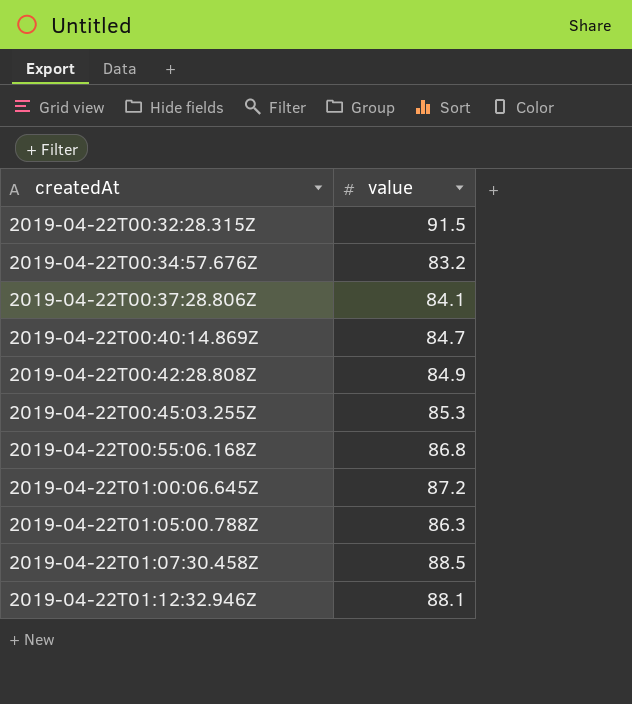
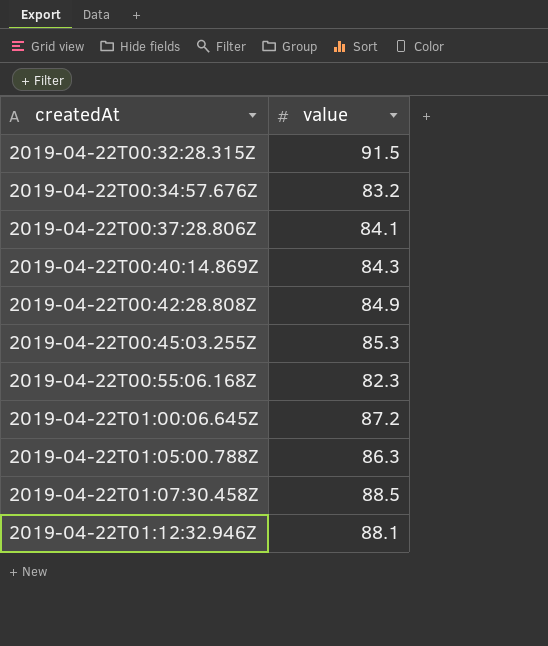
2019-04-22T00:40:14.869Z | value: 84.7 -> 84.3
2019-04-22T00:55:06.168Z | value: 86.8 -> 82.3

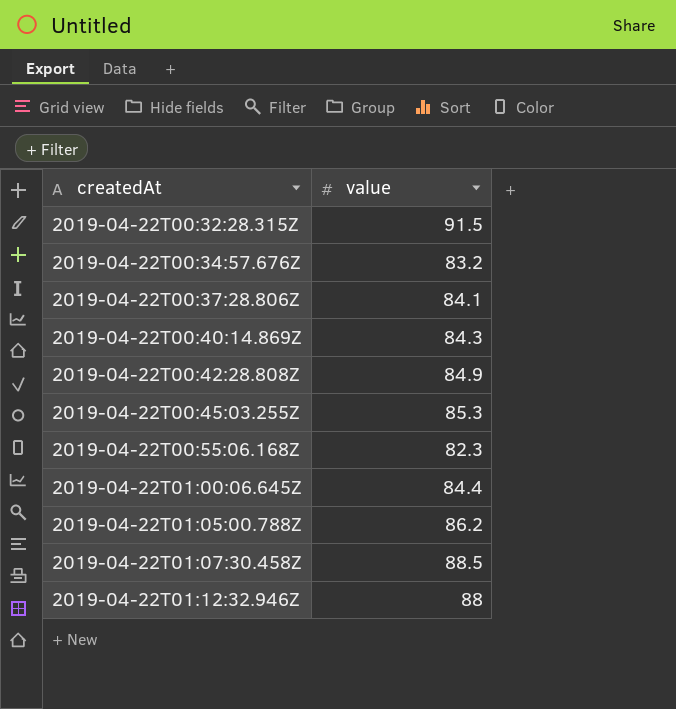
2019-04-22T01:00:06.645Z | value: 87.2 -> 84.4
2019-04-22T01:05:00.788Z | value: 86.3 -> 86.2
2019-04-22T01:12:32.946Z | value: 88.1 -> 88

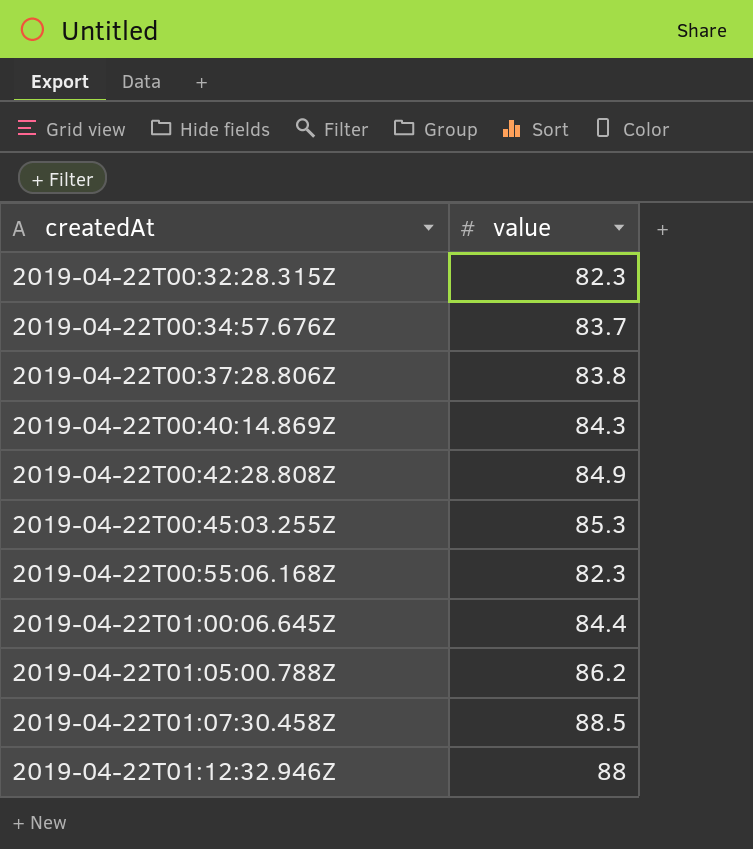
2019-04-22T00:32:28.315Z | value: 91.5 -> 82.3
2019-04-22T00:34:57.676Z | value: 83.2 -> 83.7
2019-04-22T00:37:28.806Z | value: 84.1 -> 83.8

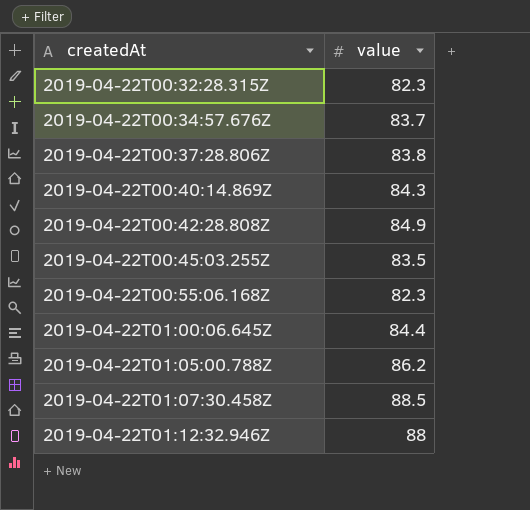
2019-04-22T00:45:03.255Z | value: 85.3 -> 83.5

